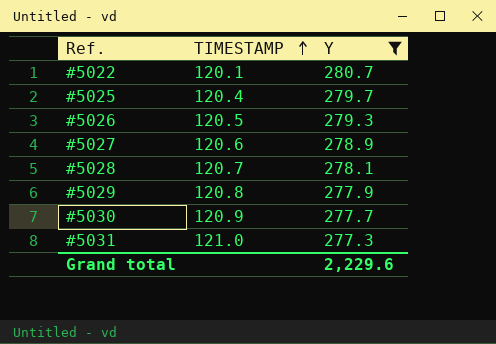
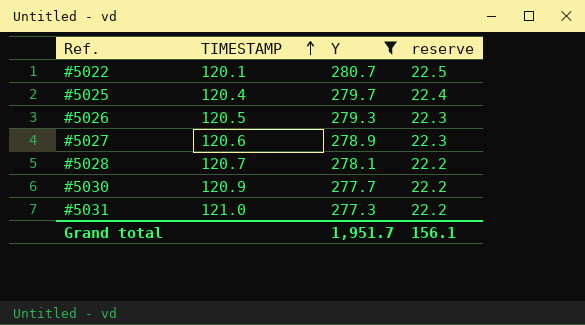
column reserve | formula: none -> [Y] * 0.08
row #5029: 120.8 | 277.9 -> none
Grand total | Y: 2,229.6 -> 1,951.7

